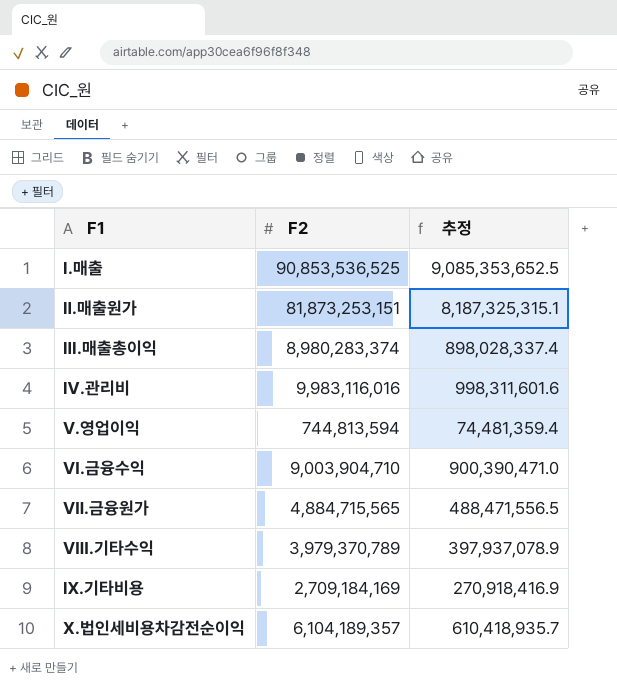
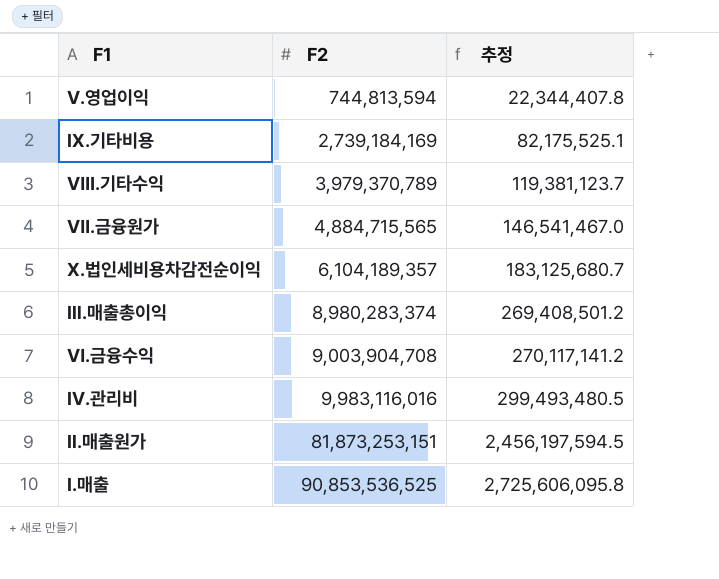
row order: none -> F2 ascending
column 추정 | formula: [F2] * 0.1 -> [F2] * 0.03
Ⅸ.기타비용 | F2: 2,709,184,169 -> 2,739,184,169
Ⅵ.금융수익 | F2: 9,003,904,710 -> 9,003,904,708

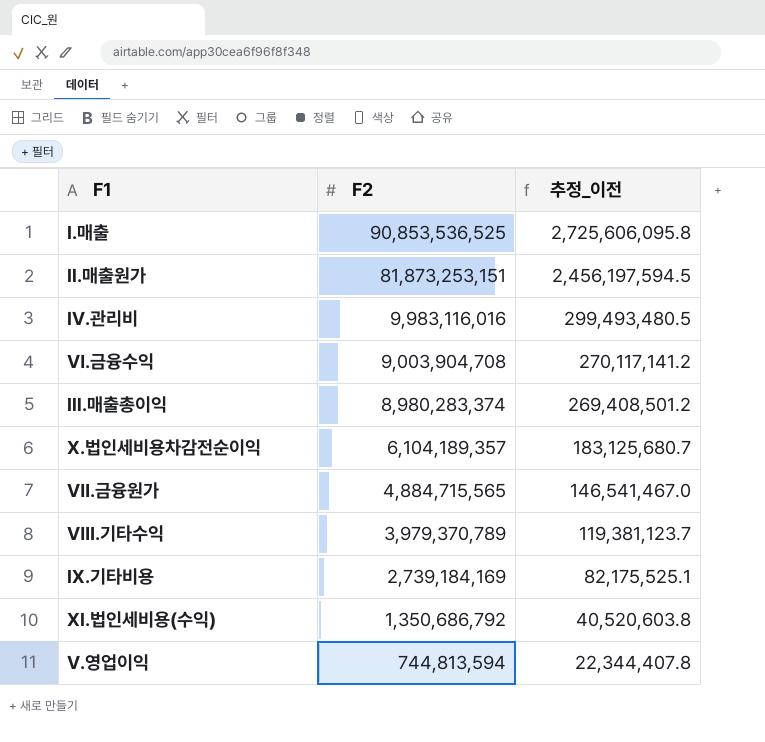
row order: F2 ascending -> F2 descending
column name: 추정 -> 추정_이전
row XI.법인세비용(수익): none -> 1,350,686,792 | 40,520,603.8

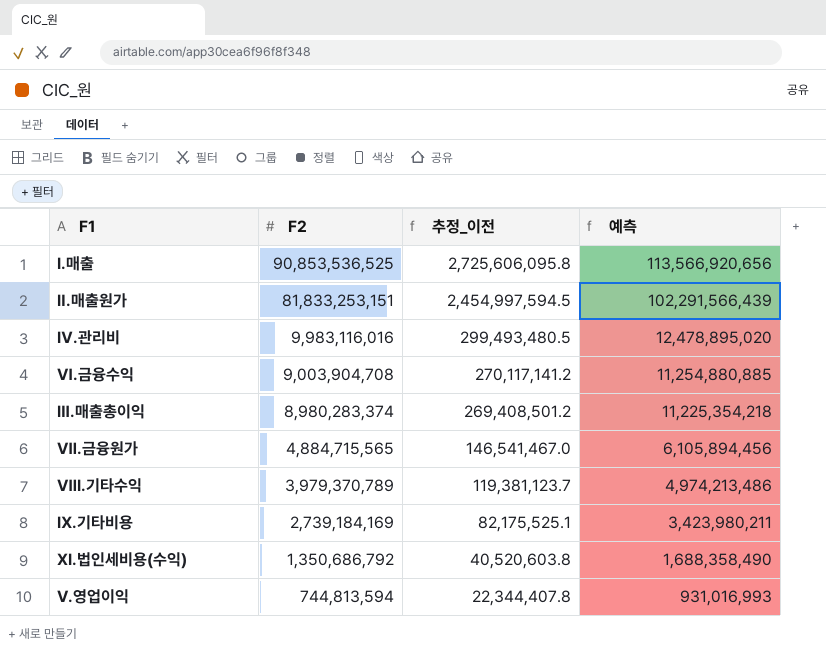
column 예측 | formula: none -> [F2] * 1.25
row Ⅹ.법인세비용차감전순이익: 6,104,189,357 | 183,125,680.7 -> none
Ⅱ.매출원가 | F2: 81,873,253,151 -> 81,833,253,151
Ⅱ.매출원가 | 추정_이전: 2,456,197,594.5 -> 2,454,997,594.5

